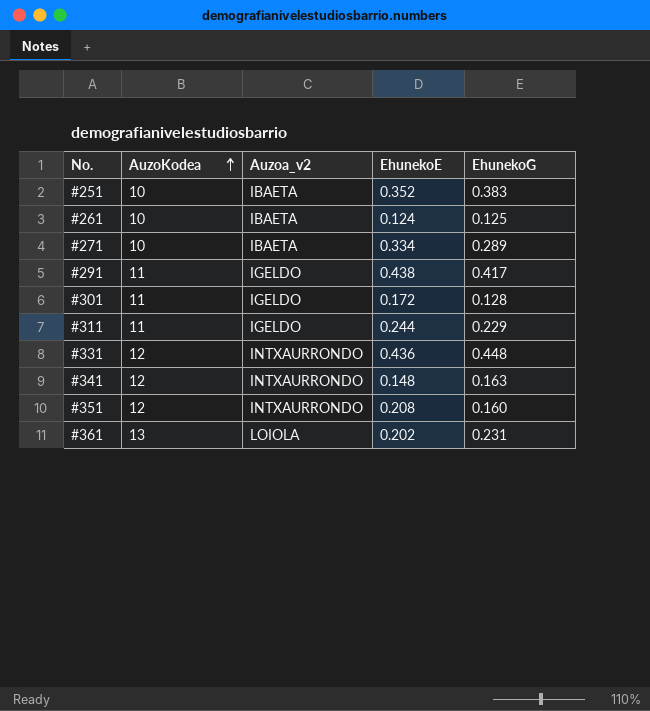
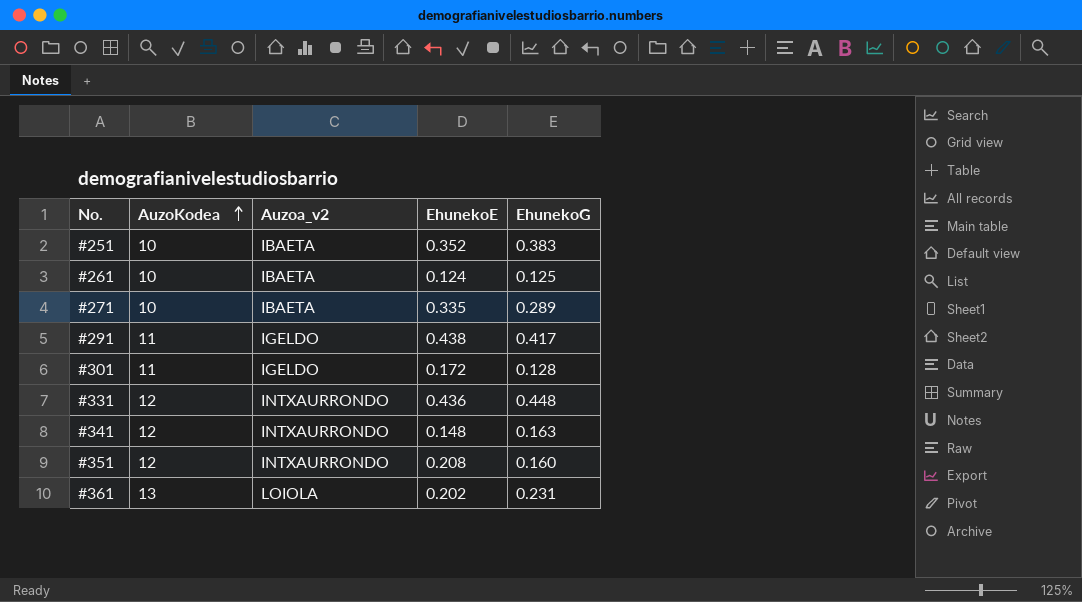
row #311: 11 | IGELDO | 0.244 | 0.229 -> none
#271 | EhunekoE: 0.334 -> 0.335

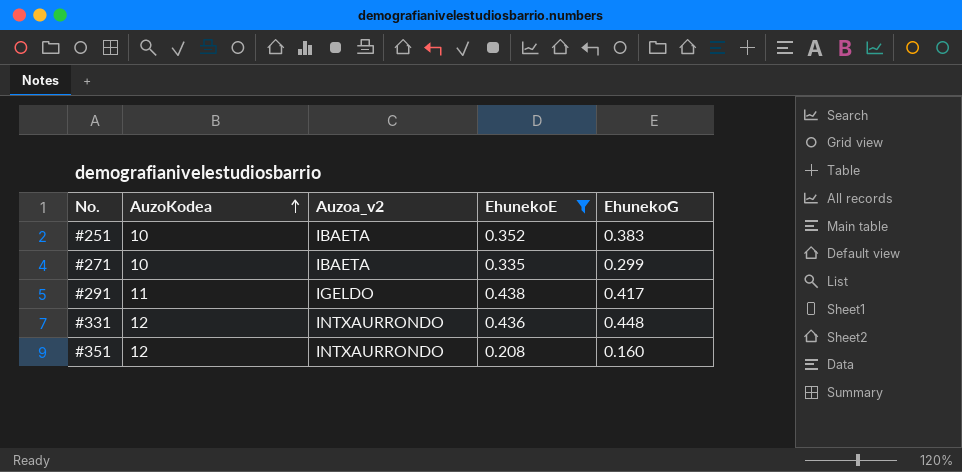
filter: none -> EhunekoE >= 0.208
#271 | EhunekoG: 0.289 -> 0.299

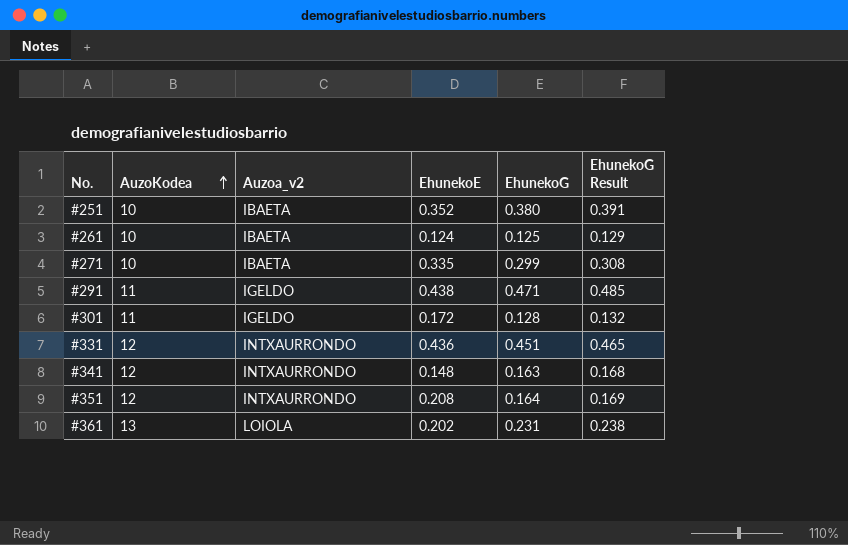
filter: EhunekoE >= 0.208 -> none
column EhunekoG Result | formula: none -> [EhunekoG] * 1.03
#251 | EhunekoG: 0.383 -> 0.380
#291 | EhunekoG: 0.417 -> 0.471
#331 | EhunekoG: 0.448 -> 0.451
#351 | EhunekoG: 0.160 -> 0.164

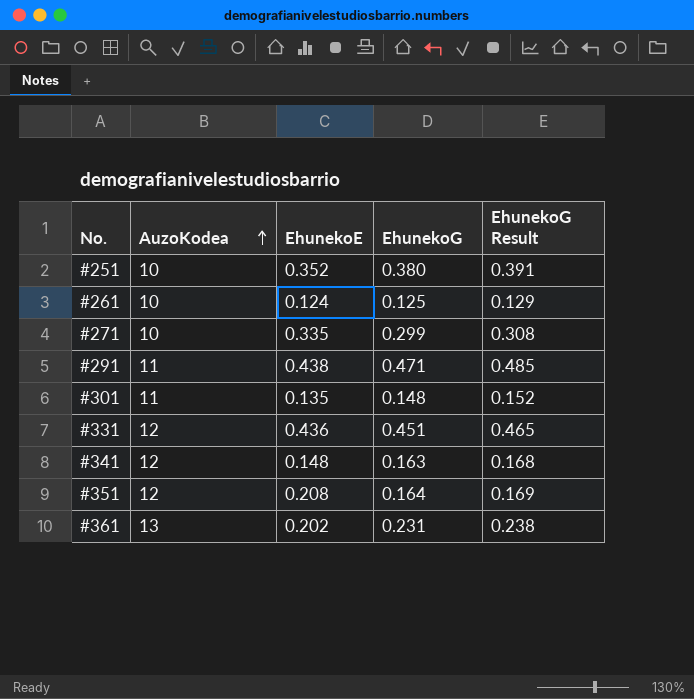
column Auzoa_v2 | position: 3 -> none
#301 | EhunekoE: 0.172 -> 0.135
#301 | EhunekoG: 0.128 -> 0.148
#301 | EhunekoG Result: 0.132 -> 0.152

